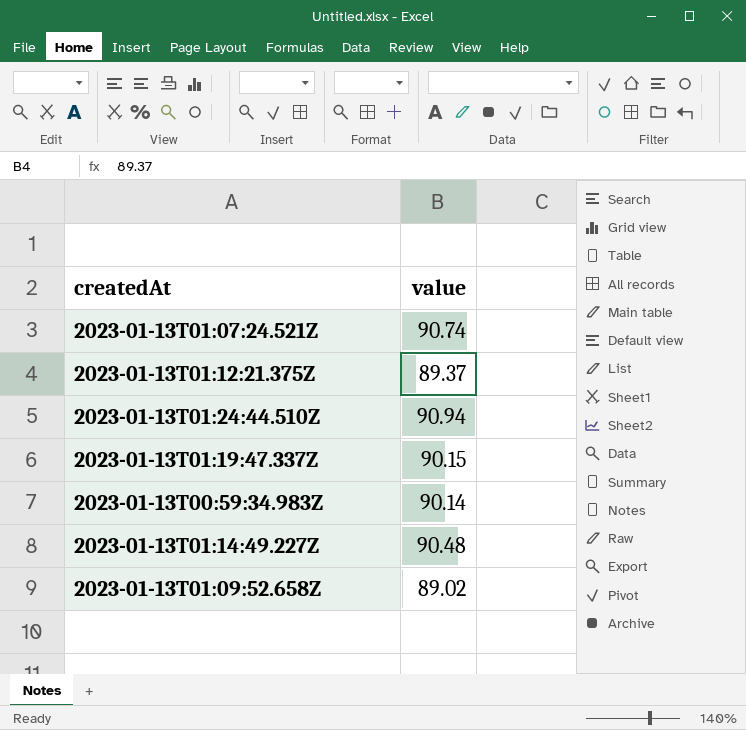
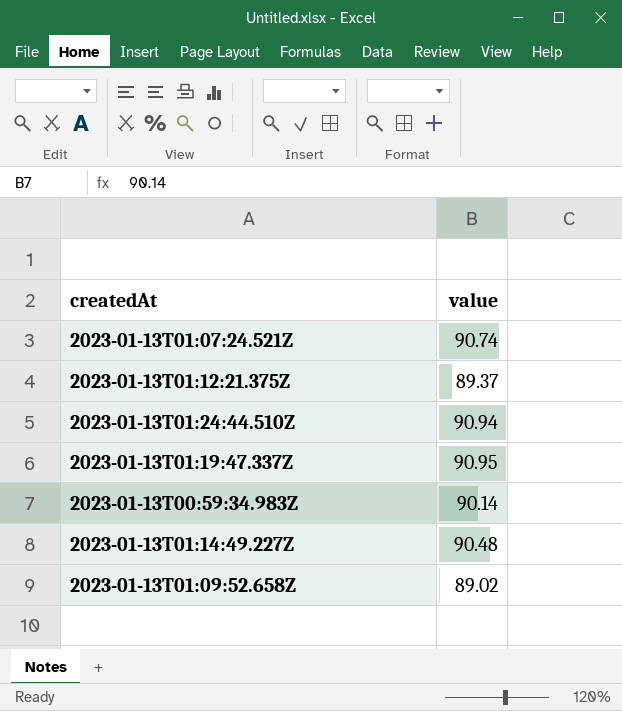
2023-01-13T01:19:47.337Z | value: 90.15 -> 90.95

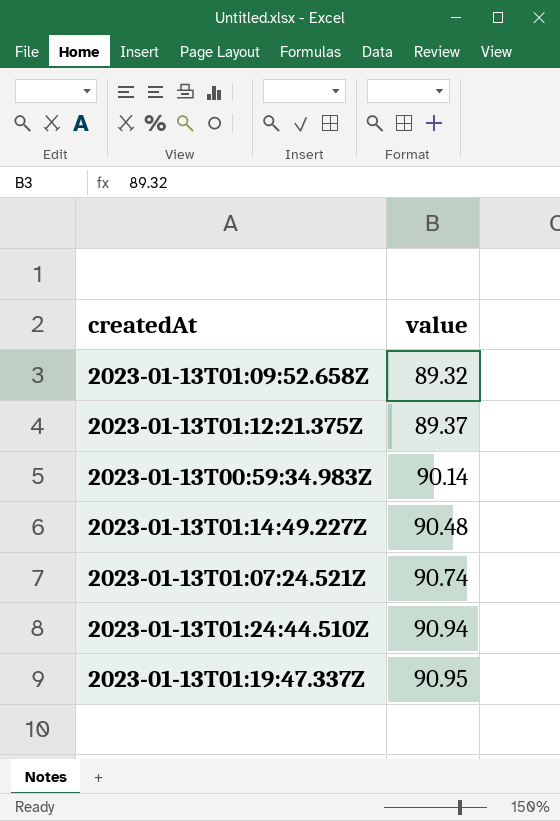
row order: none -> value ascending
2023-01-13T01:09:52.658Z | value: 89.02 -> 89.32

